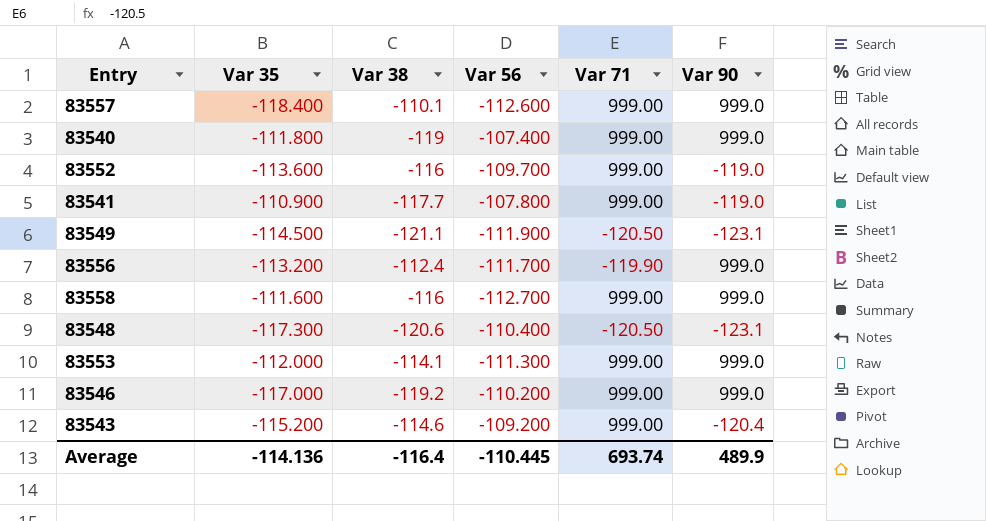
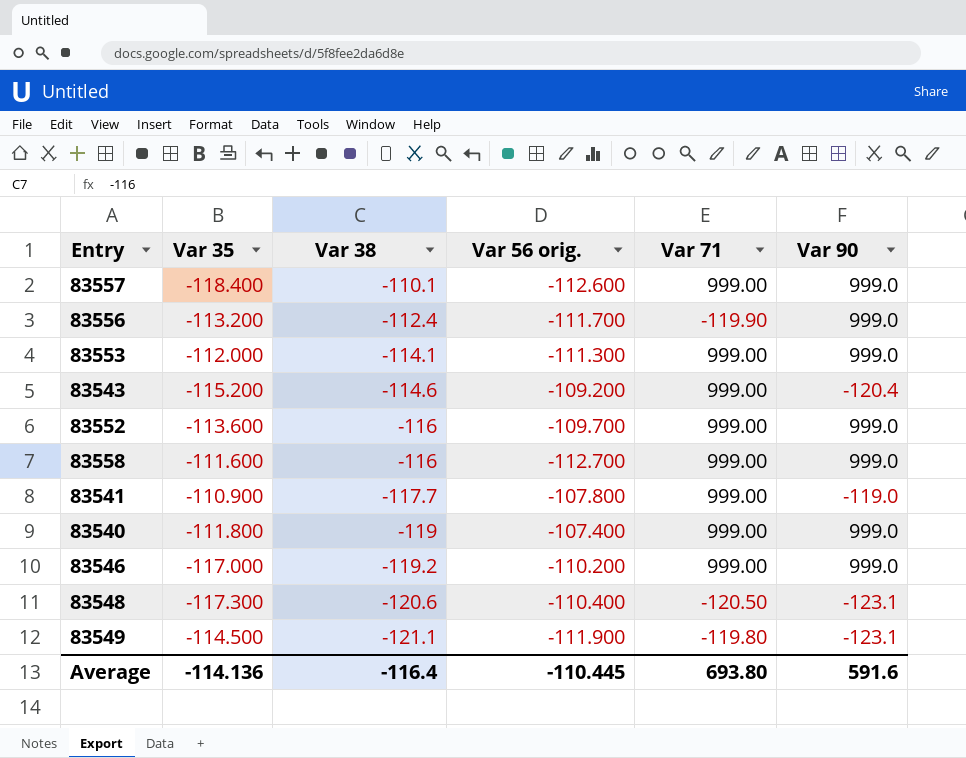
row order: none -> Var 38 descending
column name: Var 56 -> Var 56 orig.
83552 | Var 90: -119.0 -> 999.0
83549 | Var 71: -120.50 -> -119.80
Average | Var 71: 693.74 -> 693.80
Average | Var 90: 489.9 -> 591.6

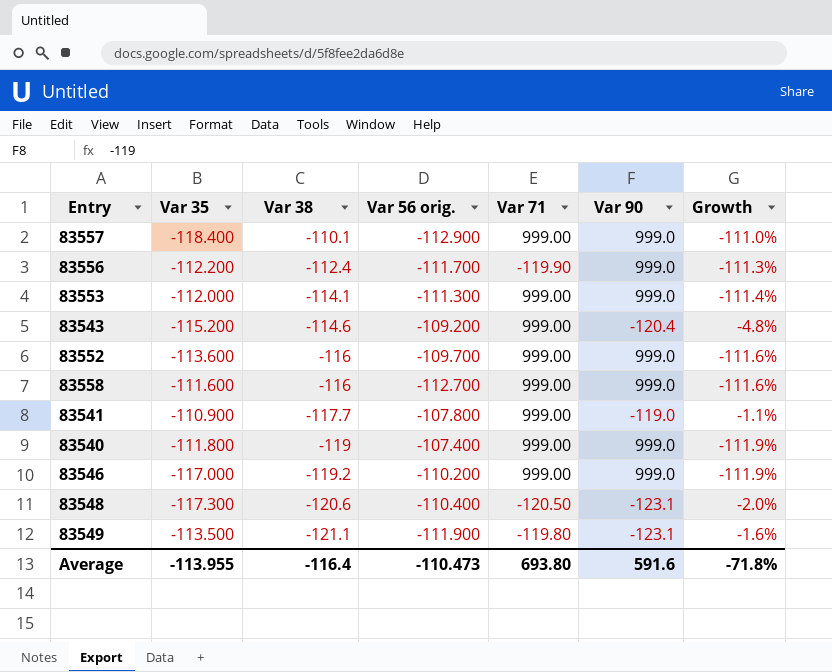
column Growth | formula: none -> ([Var 38] - [Var 90]) / [Var 90]
83557 | Var 56 orig.: -112.600 -> -112.900
83556 | Var 35: -113.200 -> -112.200
83549 | Var 35: -114.500 -> -113.500
Average | Var 35: -114.136 -> -113.955
Average | Var 56 orig.: -110.445 -> -110.473

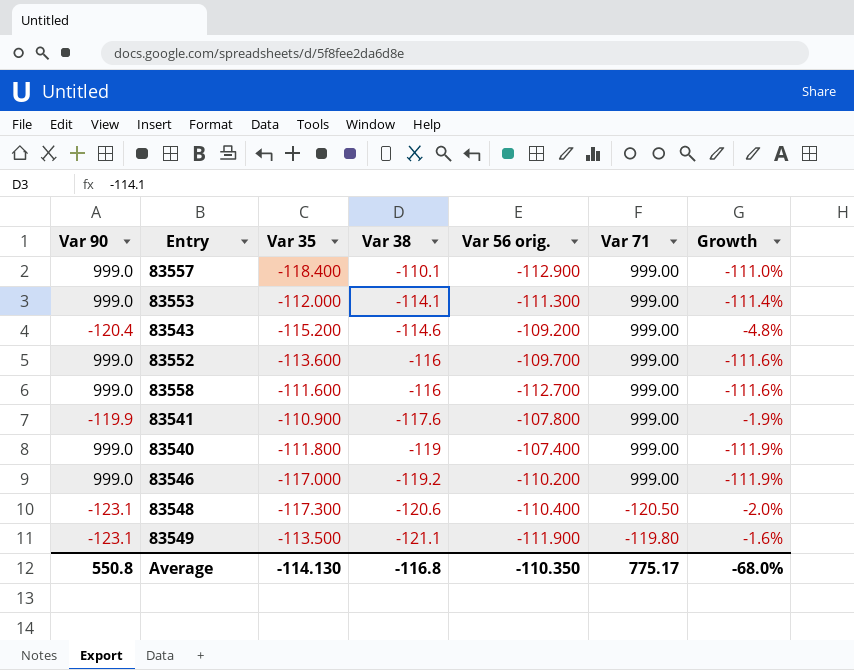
column Var 90 | position: 6 -> 1
row 83556: -112.200 | -112.4 | -111.700 | -119.90 | 999.0 | -111.3% -> none
83541 | Var 90: -119.0 -> -119.9
83541 | Var 38: -117.7 -> -117.6
83541 | Growth: -1.1% -> -1.9%
Average | Var 90: 591.6 -> 550.8
Average | Var 35: -113.955 -> -114.130
Average | Var 38: -116.4 -> -116.8
Average | Var 56 orig.: -110.473 -> -110.350
Average | Var 71: 693.80 -> 775.17
Average | Growth: -71.8% -> -68.0%

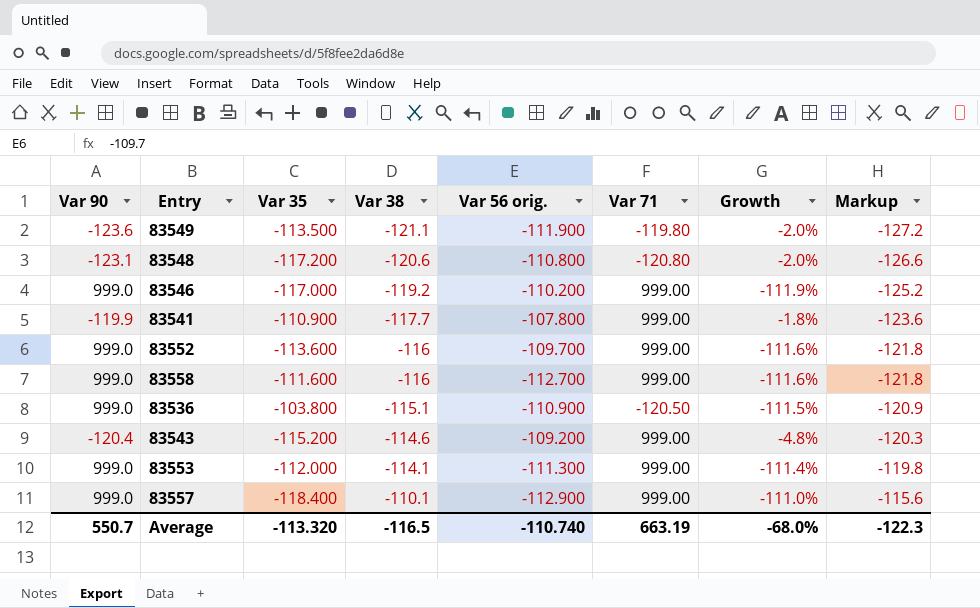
row order: Var 38 descending -> Var 38 ascending
column Markup | formula: none -> [Var 38] * 1.05
row 83540: 999.0 | -111.800 | -119 | -107.400 | 999.00 | -111.9% -> none
83549 | Var 90: -123.1 -> -123.6
83549 | Growth: -1.6% -> -2.0%
83548 | Var 35: -117.300 -> -117.200
83548 | Var 56 orig.: -110.400 -> -110.800
83548 | Var 71: -120.50 -> -120.80
83541 | Var 38: -117.6 -> -117.7
83541 | Growth: -1.9% -> -1.8%
row 83536: none -> 999.0 | -103.800 | -115.1 | -110.900 | -120.50 | -111.5% | -120.9
Average | Var 90: 550.8 -> 550.7
Average | Var 35: -114.130 -> -113.320
Average | Var 38: -116.8 -> -116.5
Average | Var 56 orig.: -110.350 -> -110.740
Average | Var 71: 775.17 -> 663.19

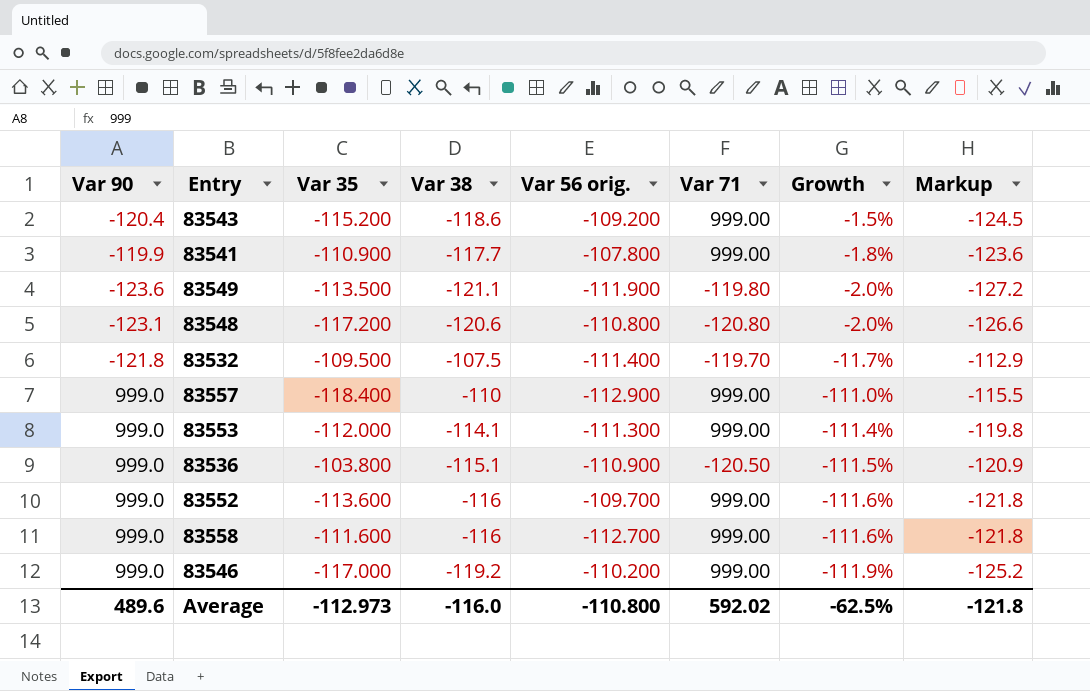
row order: Var 38 ascending -> Growth descending
83543 | Var 38: -114.6 -> -118.6
83543 | Growth: -4.8% -> -1.5%
83543 | Markup: -120.3 -> -124.5
row 83532: none -> -121.8 | -109.500 | -107.5 | -111.400 | -119.70 | -11.7% | -112.9
83557 | Var 38: -110.1 -> -110
83557 | Markup: -115.6 -> -115.5
Average | Var 90: 550.7 -> 489.6
Average | Var 35: -113.320 -> -112.973
Average | Var 38: -116.5 -> -116.0
Average | Var 56 orig.: -110.740 -> -110.800
Average | Var 71: 663.19 -> 592.02
Average | Growth: -68.0% -> -62.5%
Average | Markup: -122.3 -> -121.8

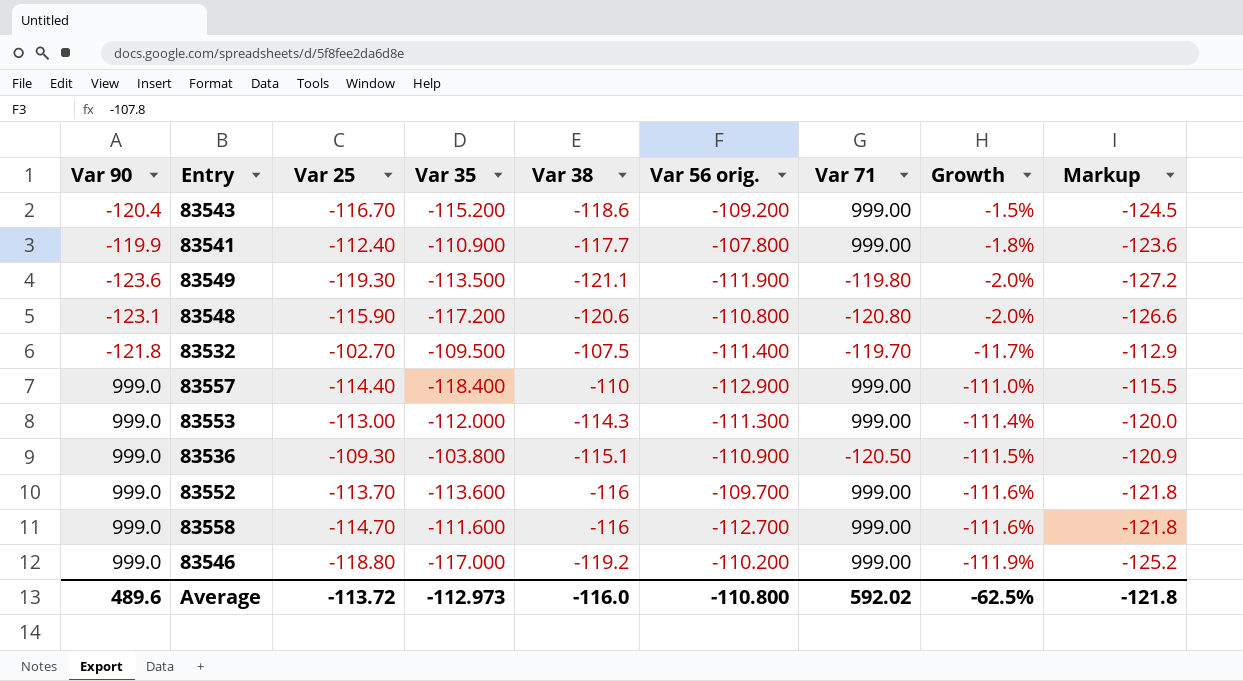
column Var 25 | position: none -> 3
83553 | Var 38: -114.1 -> -114.3
83553 | Markup: -119.8 -> -120.0

